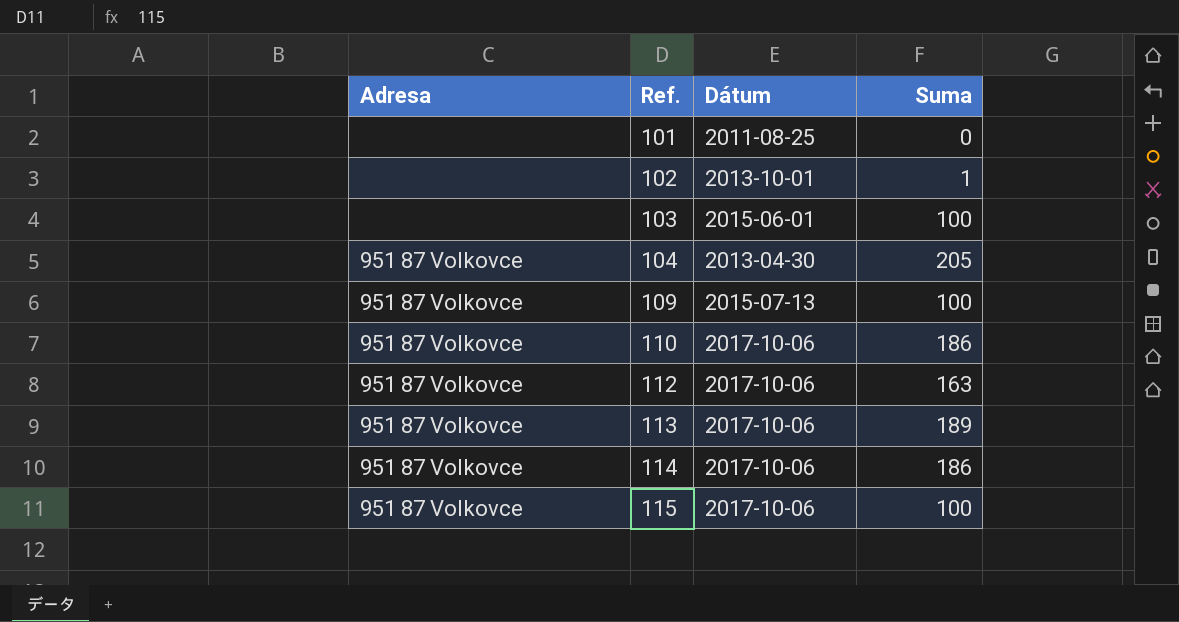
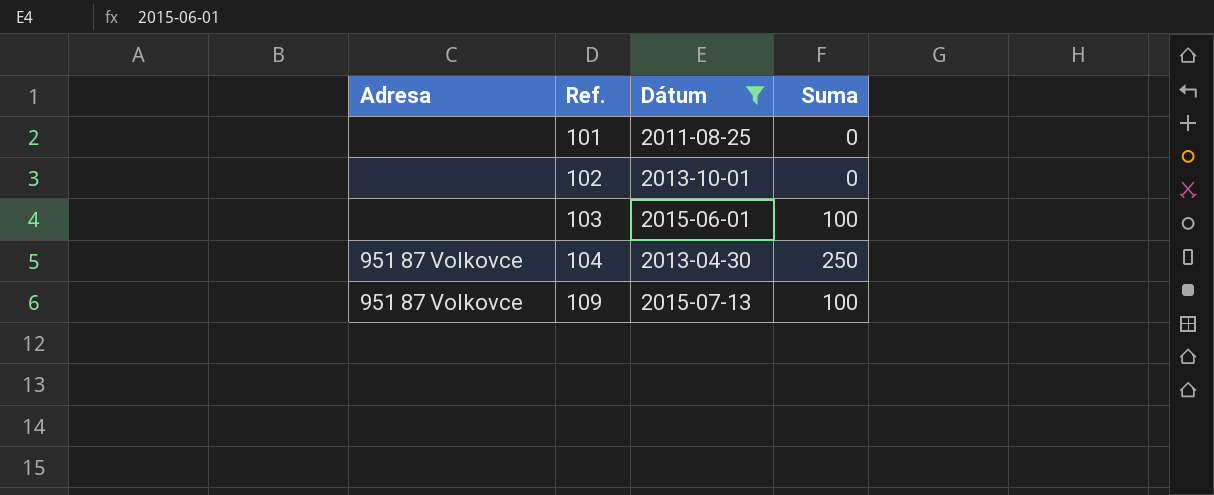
filter: none -> Dátum != 2017-10-06
102 | Suma: 1 -> 0
104 | Suma: 205 -> 250

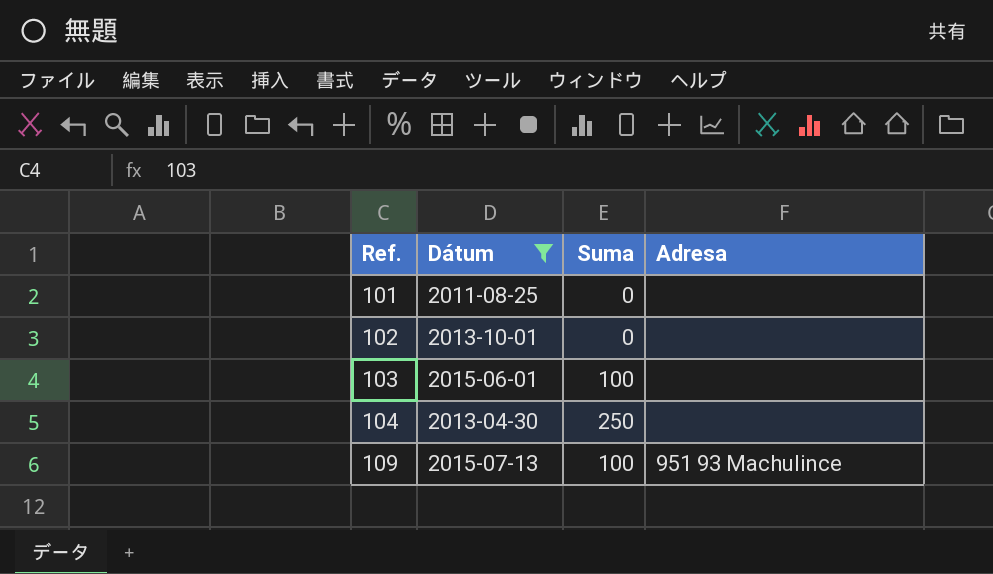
column Adresa | position: 1 -> 4
104 | Adresa: 951 87 Volkovce -> none
109 | Adresa: 951 87 Volkovce -> 951 93 Machulince

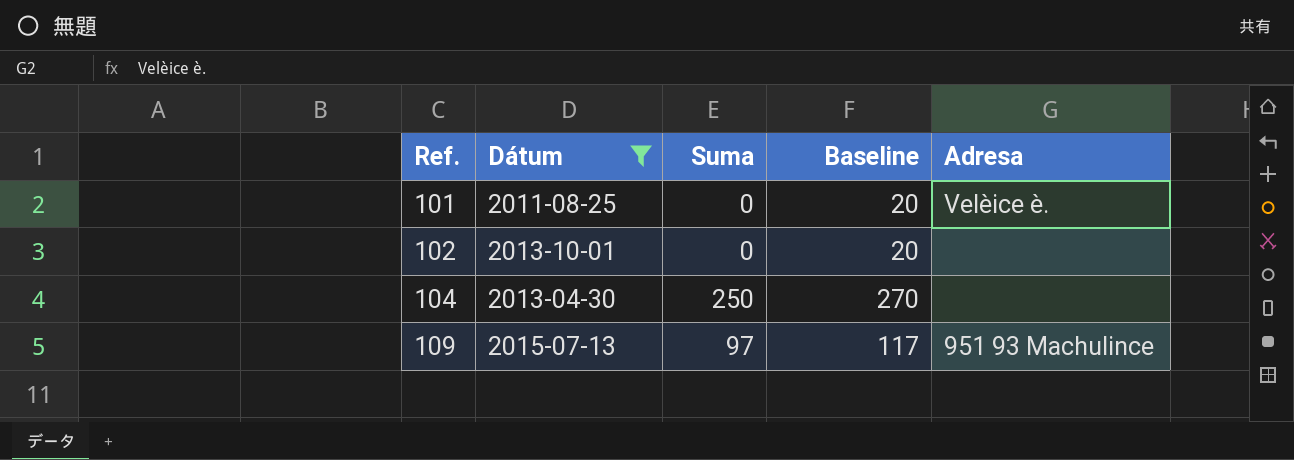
column Baseline | formula: none -> [Suma] + 20
row 103: 2015-06-01 | 100 | none -> none
101 | Adresa: none -> Velèice è.
109 | Suma: 100 -> 97

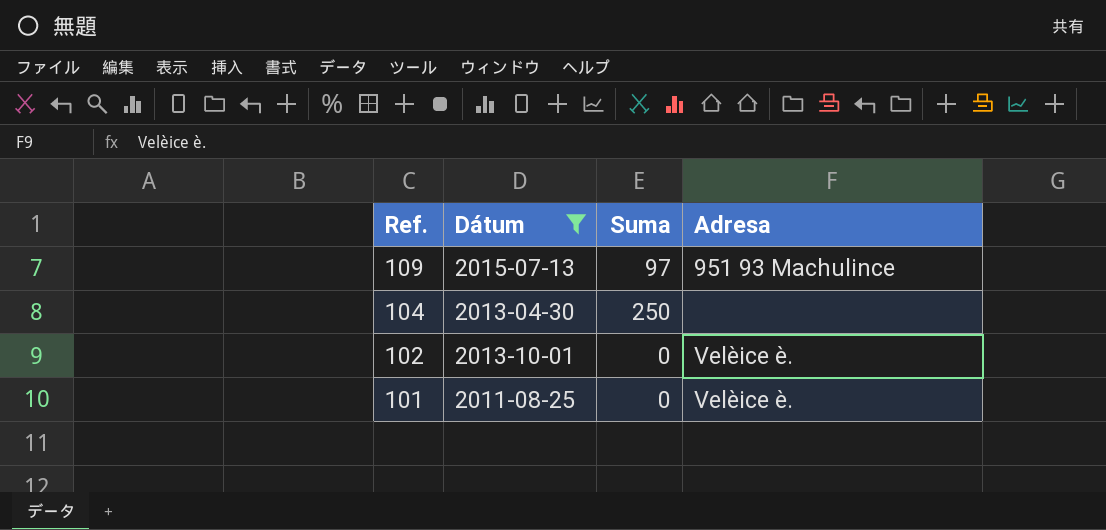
row order: Ref. ascending -> Ref. descending
column Baseline | formula: [Suma] + 20 -> none
102 | Adresa: none -> Velèice è.

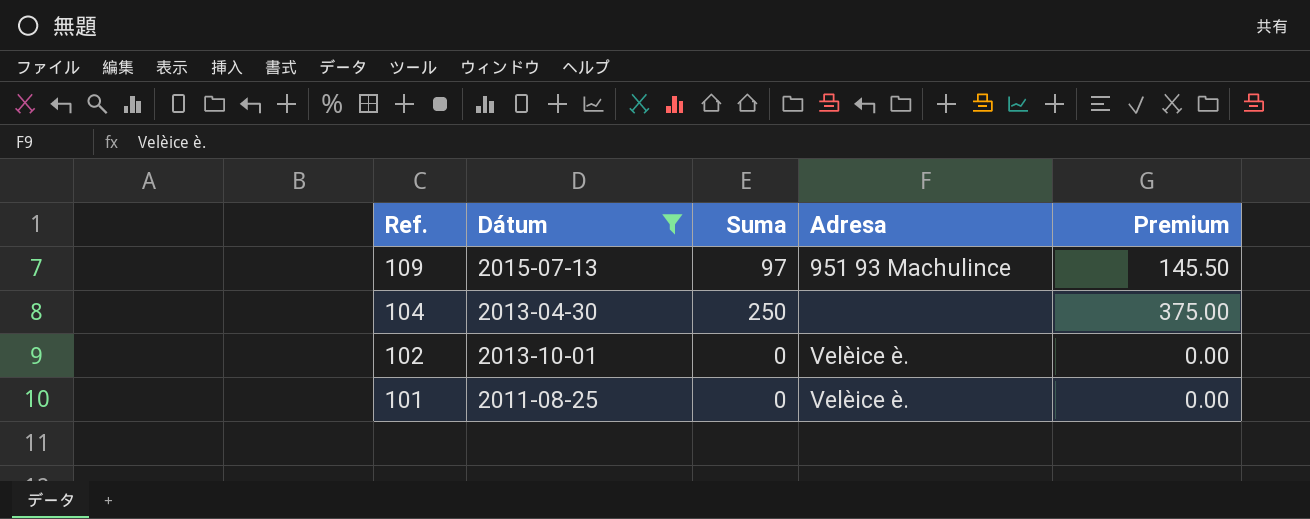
column Premium | formula: none -> [Suma] * 1.5

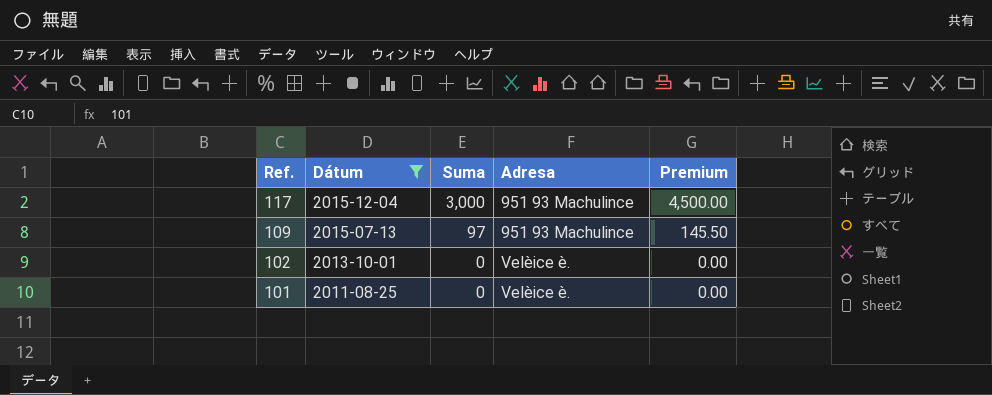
row 104: 2013-04-30 | 250 | none | 375.00 -> none
row 117: none -> 2015-12-04 | 3,000 | 951 93 Machulince | 4,500.00

